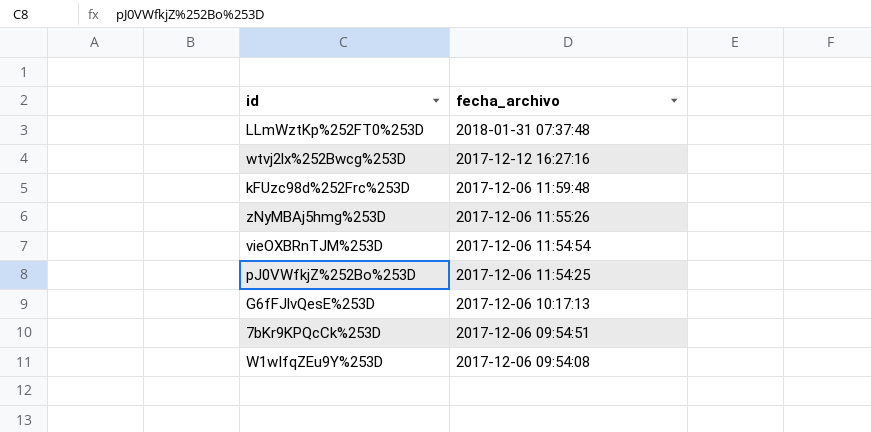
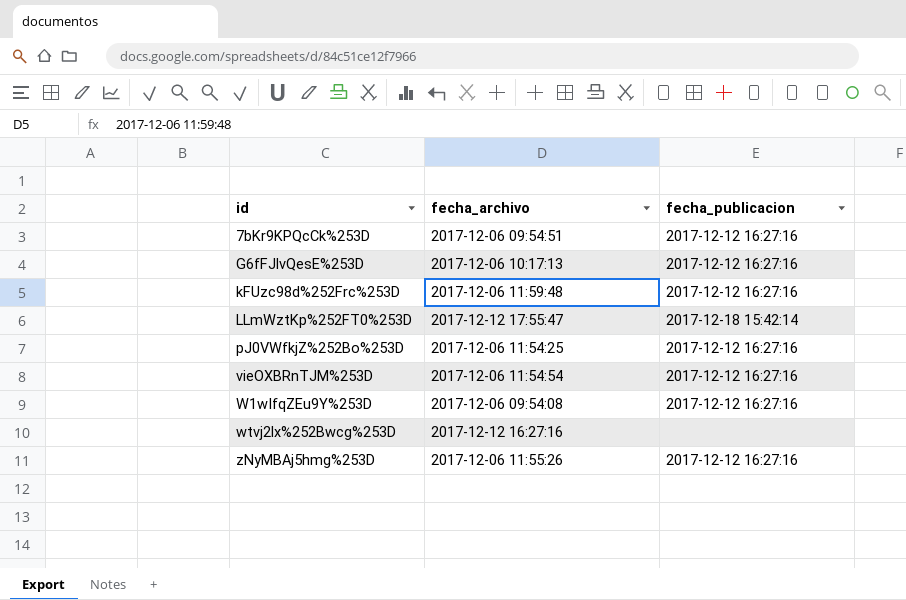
row order: fecha_archivo descending -> id ascending
column fecha_publicacion | position: none -> 3
LLmWztKp%252FT0%253D | fecha_archivo: 2018-01-31 07:37:48 -> 2017-12-12 17:55:47

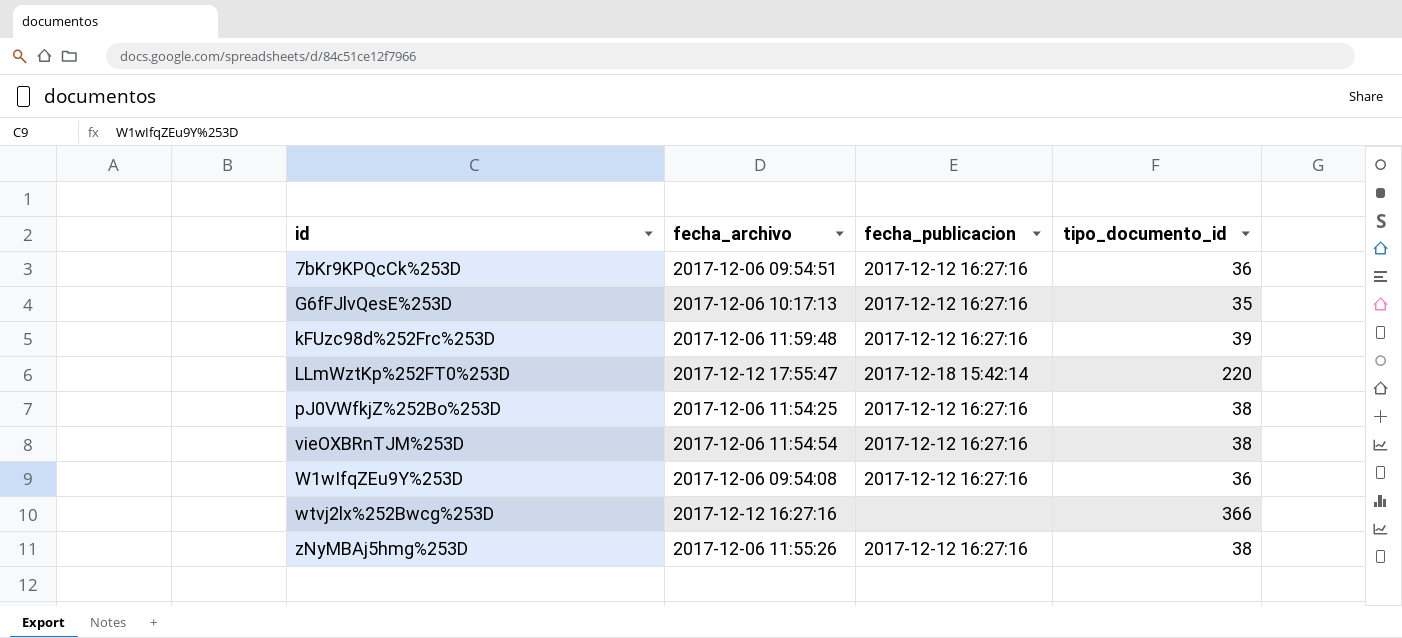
column tipo_documento_id | position: none -> 4

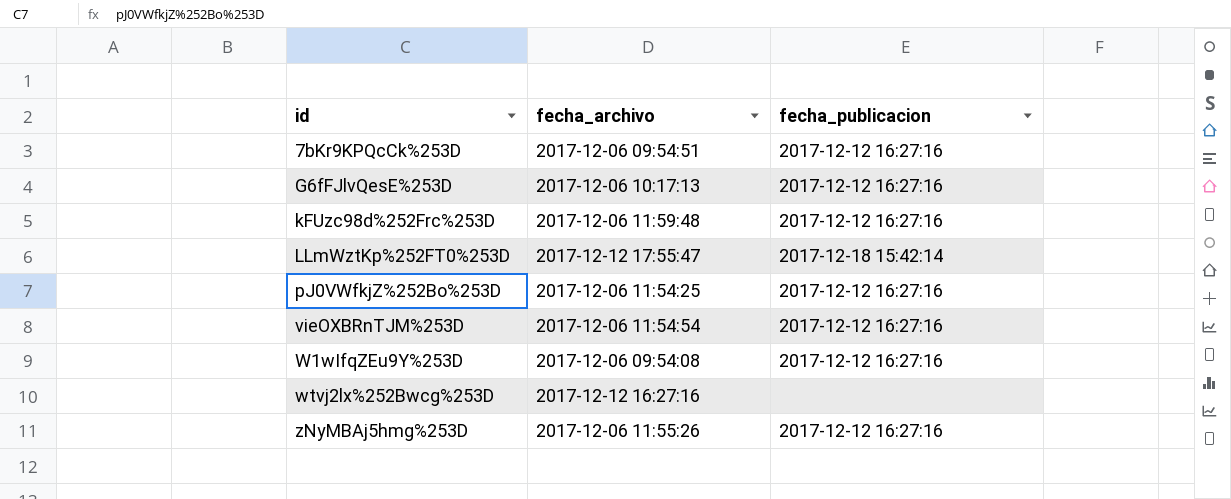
column tipo_documento_id | position: 4 -> none

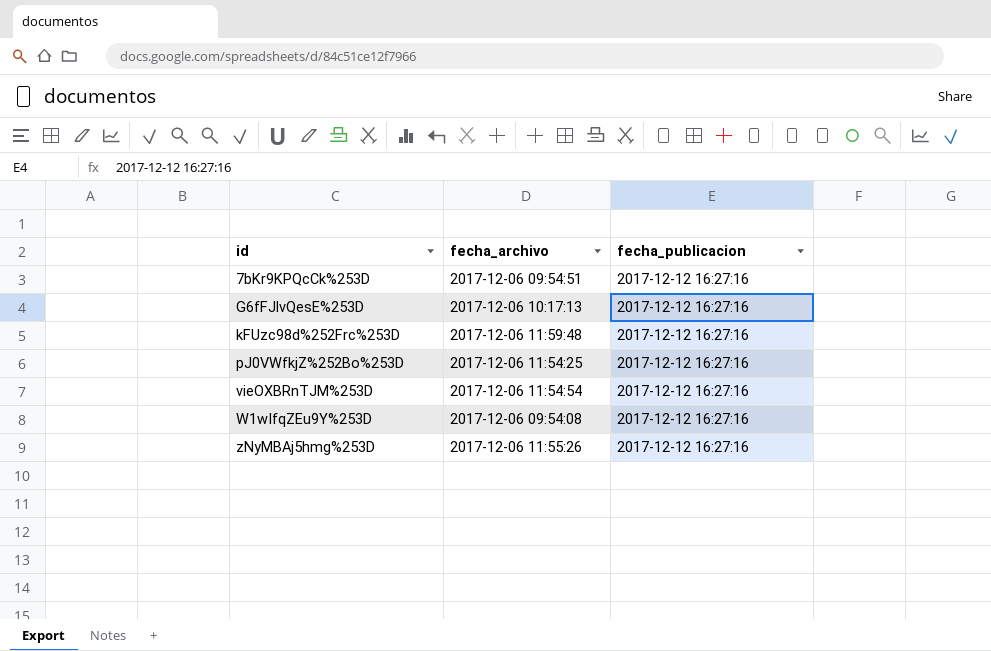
row LLmWztKp%252FT0%253D: 2017-12-12 17:55:47 | 2017-12-18 15:42:14 -> none
row wtvj2lx%252Bwcg%253D: 2017-12-12 16:27:16 | none -> none

